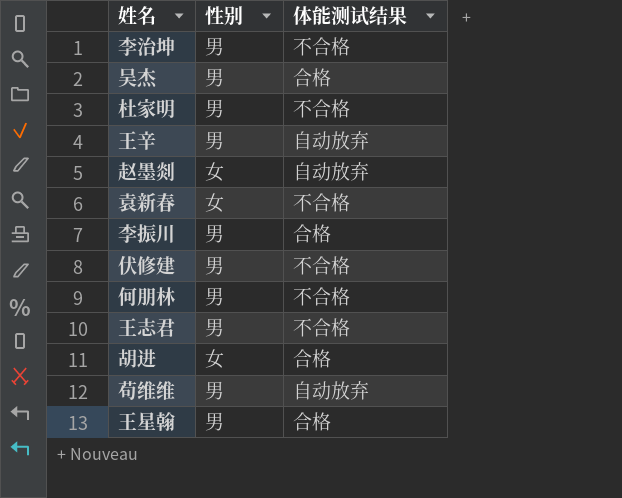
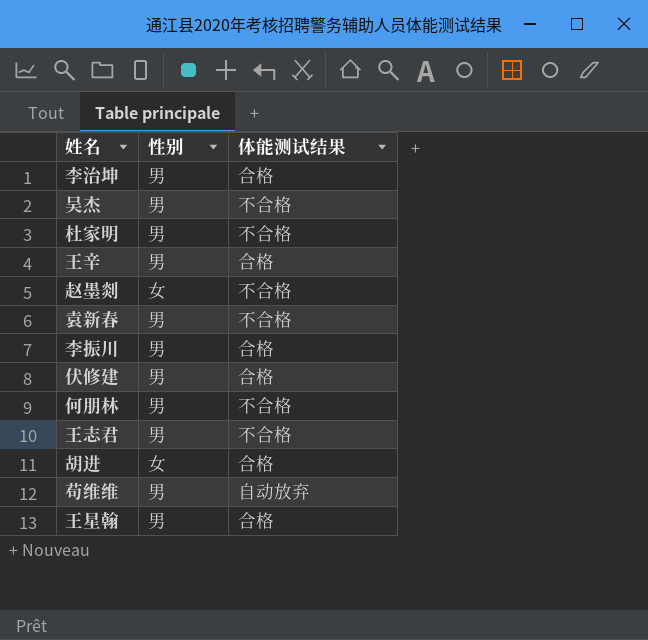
李治坤 | 体能测试结果: 不合格 -> 合格
吴杰 | 体能测试结果: 合格 -> 不合格
王辛 | 体能测试结果: 自动放弃 -> 合格
赵墨剡 | 体能测试结果: 自动放弃 -> 不合格
袁新春 | 性别: 女 -> 男
伏修建 | 体能测试结果: 不合格 -> 合格

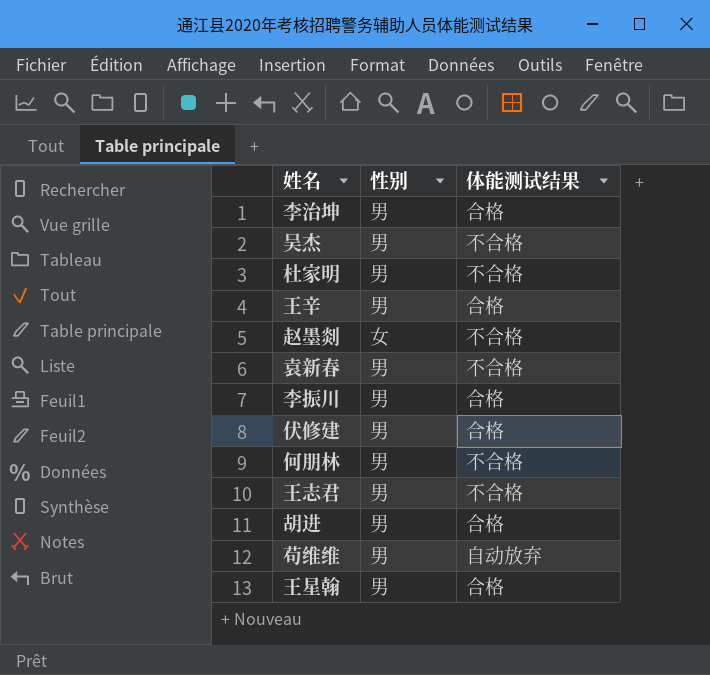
胡进 | 性别: 女 -> 男

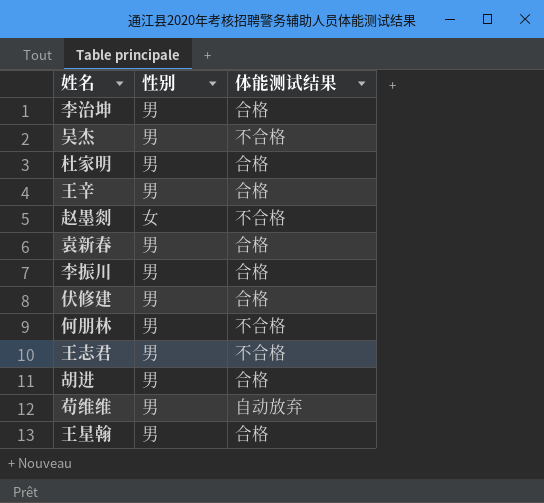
杜家明 | 体能测试结果: 不合格 -> 合格
袁新春 | 体能测试结果: 不合格 -> 合格

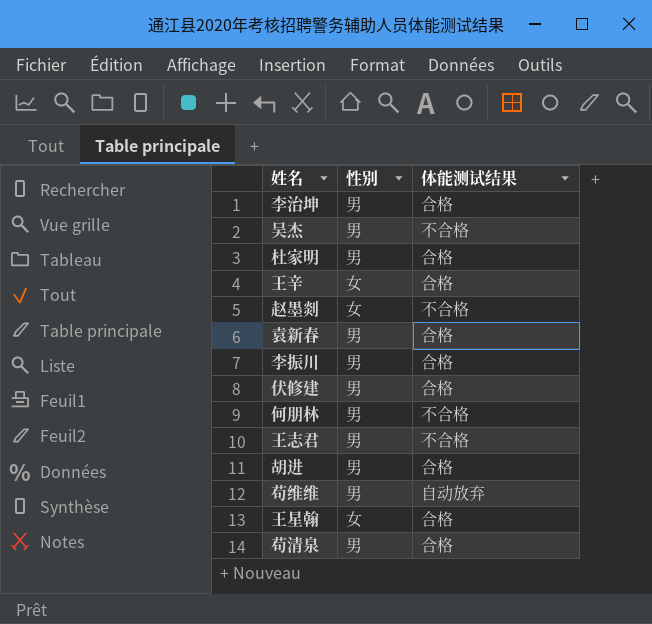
王辛 | 性别: 男 -> 女
王星翰 | 性别: 男 -> 女
row 苟清泉: none -> 男 | 合格

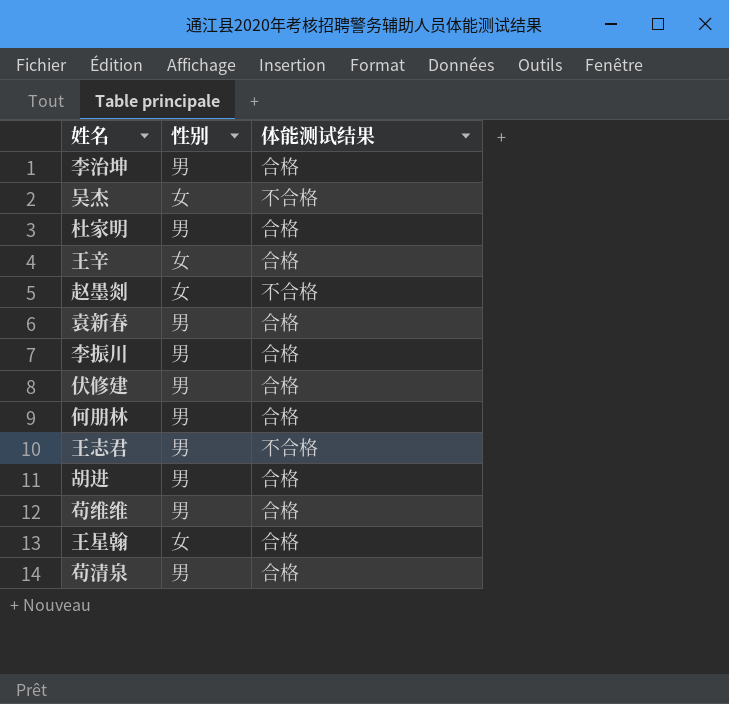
吴杰 | 性别: 男 -> 女
何朋林 | 体能测试结果: 不合格 -> 合格
苟维维 | 体能测试结果: 自动放弃 -> 合格

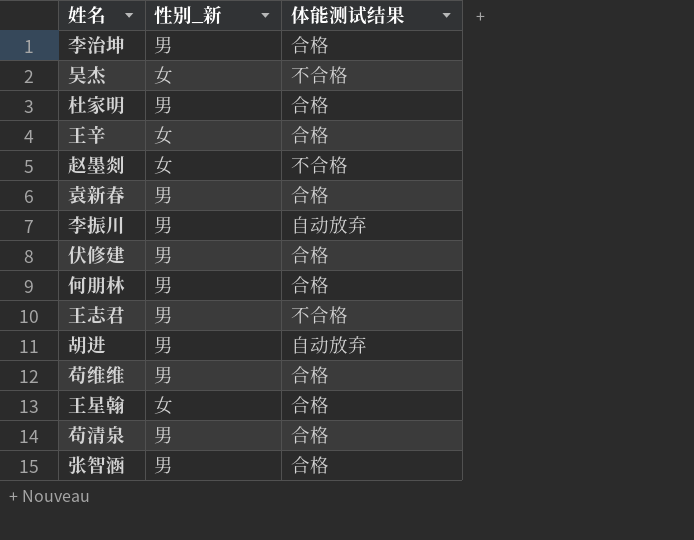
column name: 性别 -> 性别_新
李振川 | 体能测试结果: 合格 -> 自动放弃
胡进 | 体能测试结果: 合格 -> 自动放弃
row 张智涵: none -> 男 | 合格

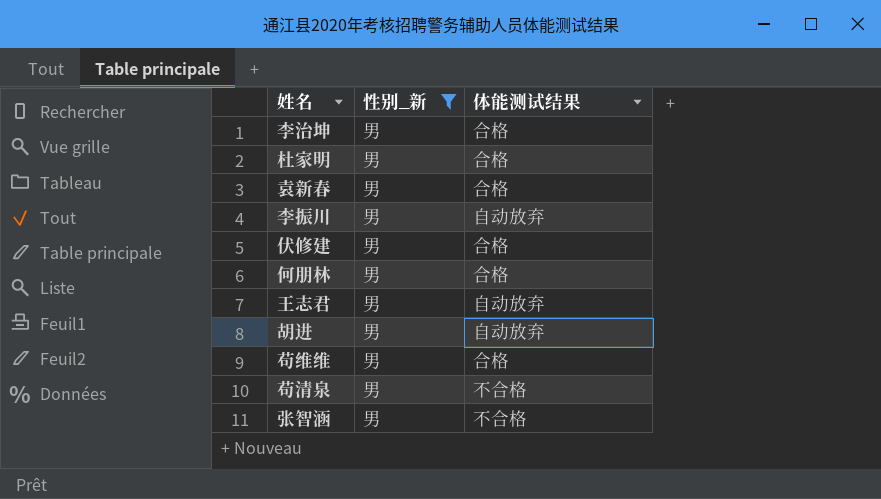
filter: none -> 性别_新 = 男
王志君 | 体能测试结果: 不合格 -> 自动放弃
苟清泉 | 体能测试结果: 合格 -> 不合格
张智涵 | 体能测试结果: 合格 -> 不合格

